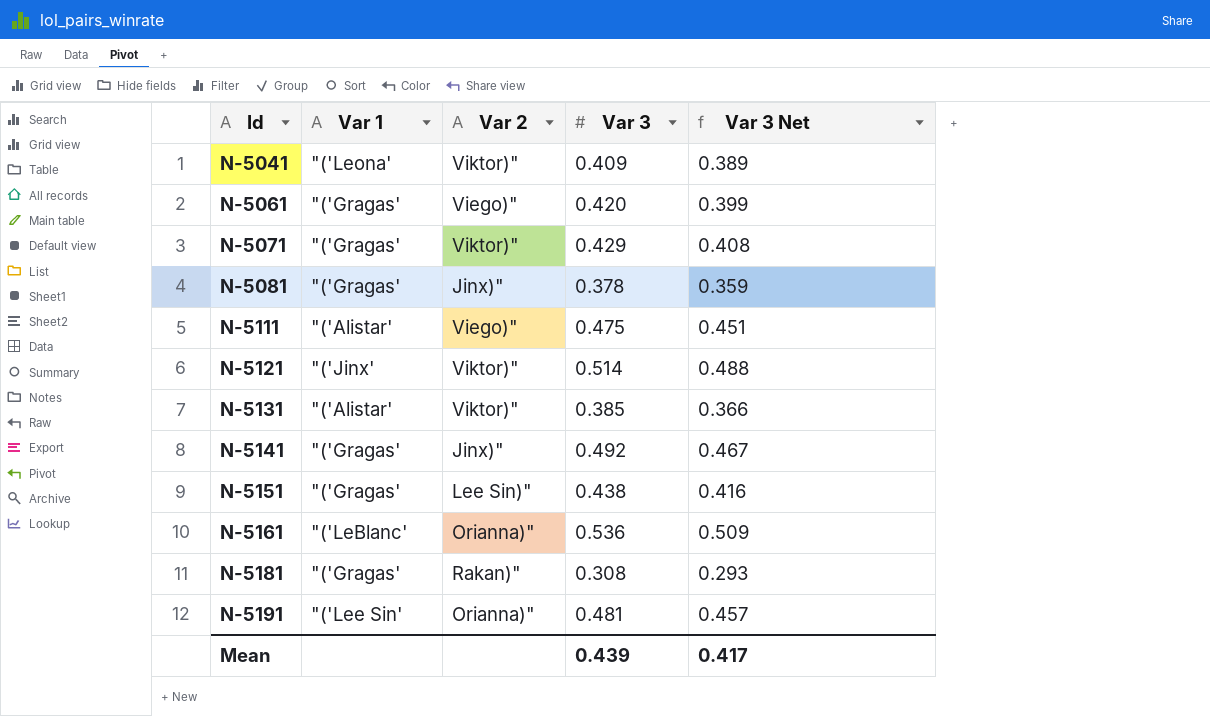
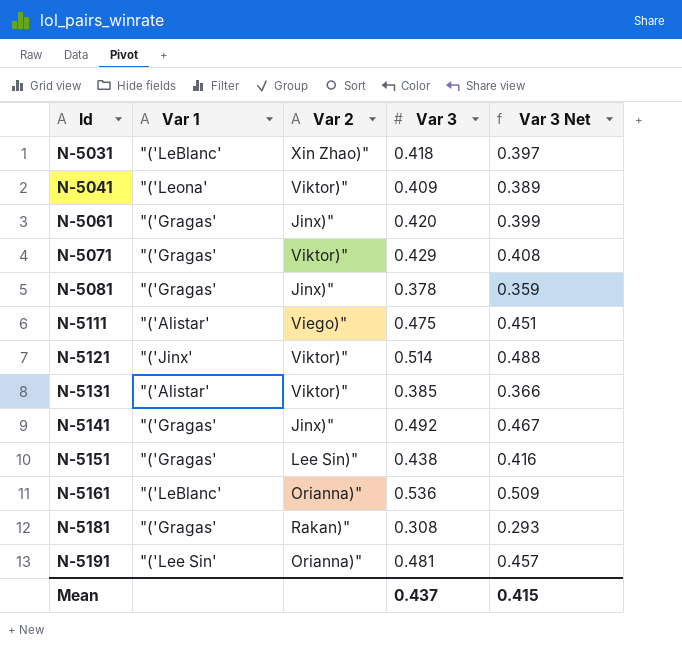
row N-5031: none -> "('LeBlanc' | Xin Zhao)" | 0.418 | 0.397
N-5061 | Var 2: Viego)" -> Jinx)"
Mean | Var 3: 0.439 -> 0.437
Mean | Var 3 Net: 0.417 -> 0.415

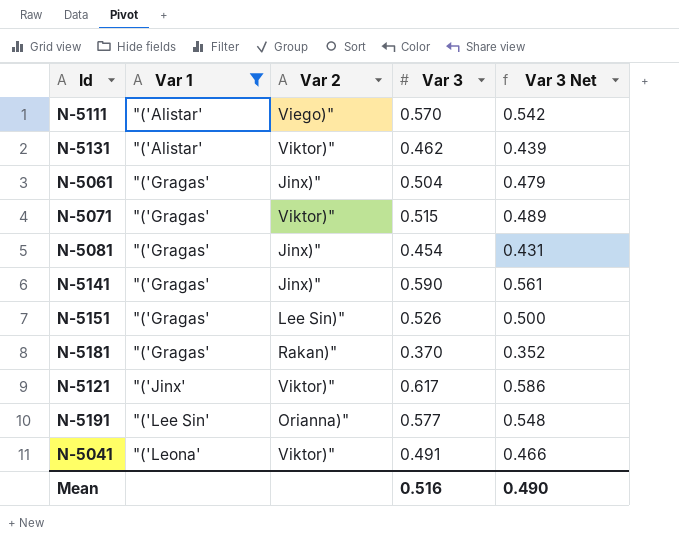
filter: none -> Var 1 != "('LeBlanc'
row order: Id ascending -> Var 1 ascending
N-5111 | Var 3: 0.475 -> 0.570
N-5111 | Var 3 Net: 0.451 -> 0.542
N-5131 | Var 3: 0.385 -> 0.462
N-5131 | Var 3 Net: 0.366 -> 0.439
N-5061 | Var 3: 0.420 -> 0.504
N-5061 | Var 3 Net: 0.399 -> 0.479
N-5071 | Var 3: 0.429 -> 0.515
N-5071 | Var 3 Net: 0.408 -> 0.489
N-5081 | Var 3: 0.378 -> 0.454
N-5081 | Var 3 Net: 0.359 -> 0.431
N-5141 | Var 3: 0.492 -> 0.590
N-5141 | Var 3 Net: 0.467 -> 0.561
N-5151 | Var 3: 0.438 -> 0.526
N-5151 | Var 3 Net: 0.416 -> 0.500
N-5181 | Var 3: 0.308 -> 0.370
N-5181 | Var 3 Net: 0.293 -> 0.352
N-5121 | Var 3: 0.514 -> 0.617
N-5121 | Var 3 Net: 0.488 -> 0.586
N-5191 | Var 3: 0.481 -> 0.577
N-5191 | Var 3 Net: 0.457 -> 0.548
N-5041 | Var 3: 0.409 -> 0.491
N-5041 | Var 3 Net: 0.389 -> 0.466
Mean | Var 3: 0.437 -> 0.516
Mean | Var 3 Net: 0.415 -> 0.490

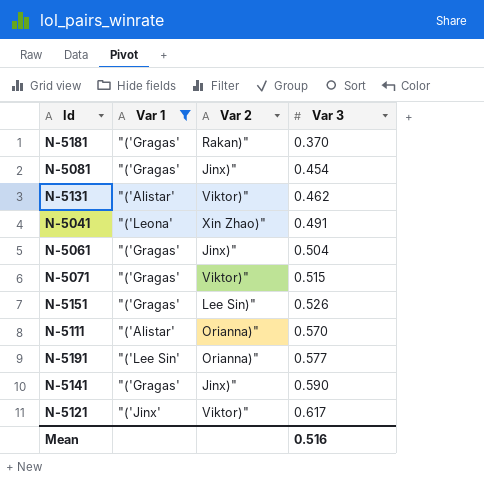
row order: Var 1 ascending -> Var 3 ascending
column Var 3 Net | formula: [Var 3] * 0.95 -> none
N-5041 | Var 2: Viktor)" -> Xin Zhao)"
N-5111 | Var 2: Viego)" -> Orianna)"

